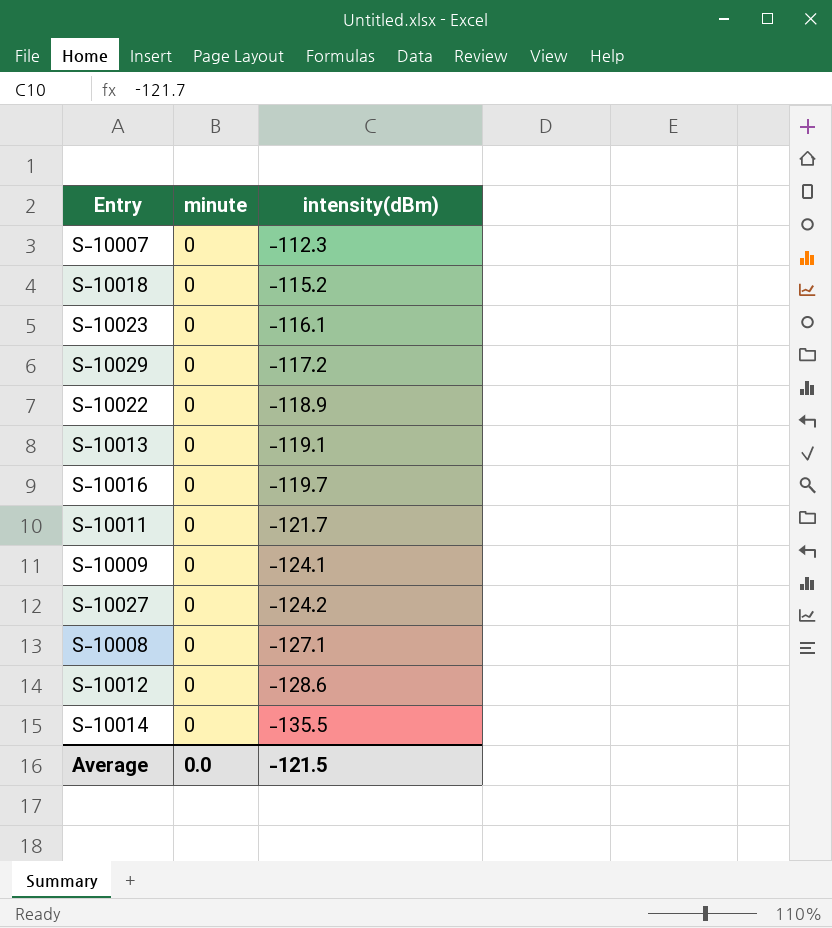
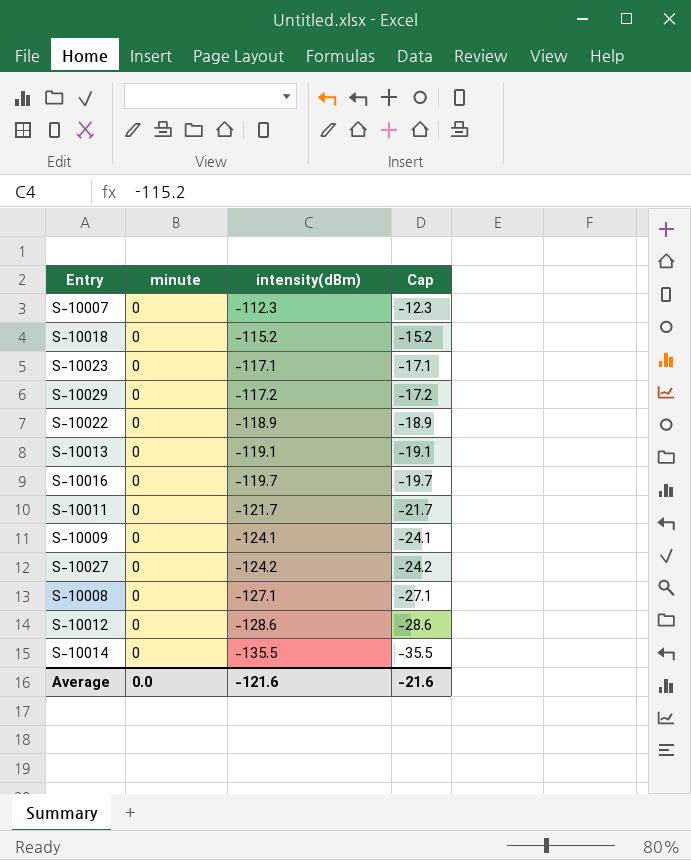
column Cap | formula: none -> [intensity(dBm)] + 100
S-10023 | intensity(dBm): -116.1 -> -117.1
Average | intensity(dBm): -121.5 -> -121.6

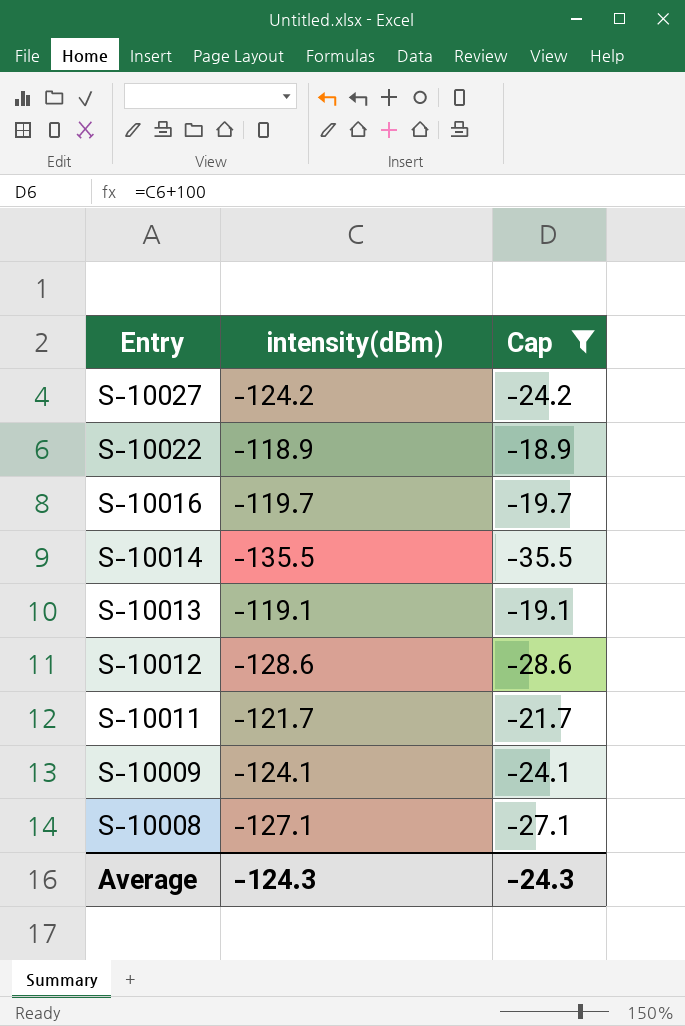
filter: none -> Cap <= -18.9
row order: intensity(dBm) descending -> Entry descending
column minute | position: 2 -> none
Average | intensity(dBm): -121.6 -> -124.3
Average | Cap: -21.6 -> -24.3

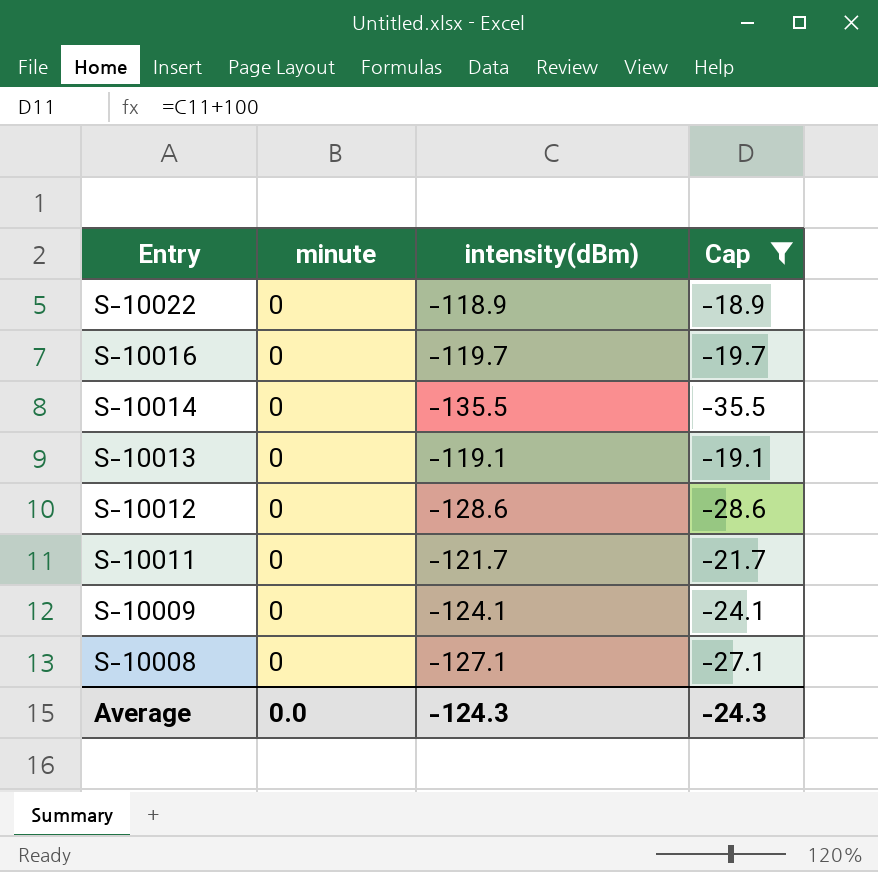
column minute | position: none -> 2
row S-10027: -124.2 | -24.2 -> none

